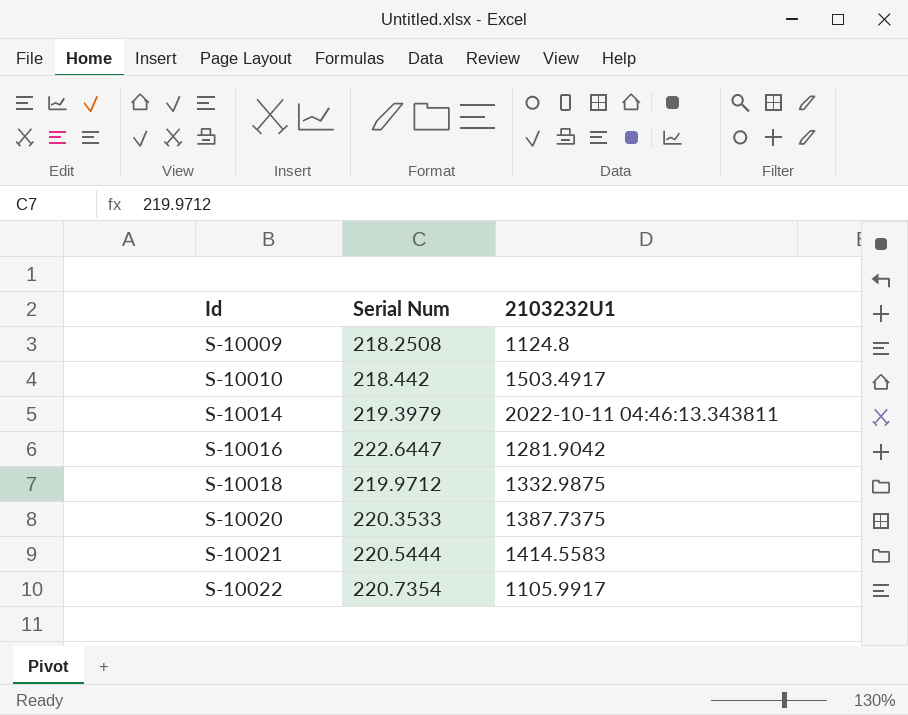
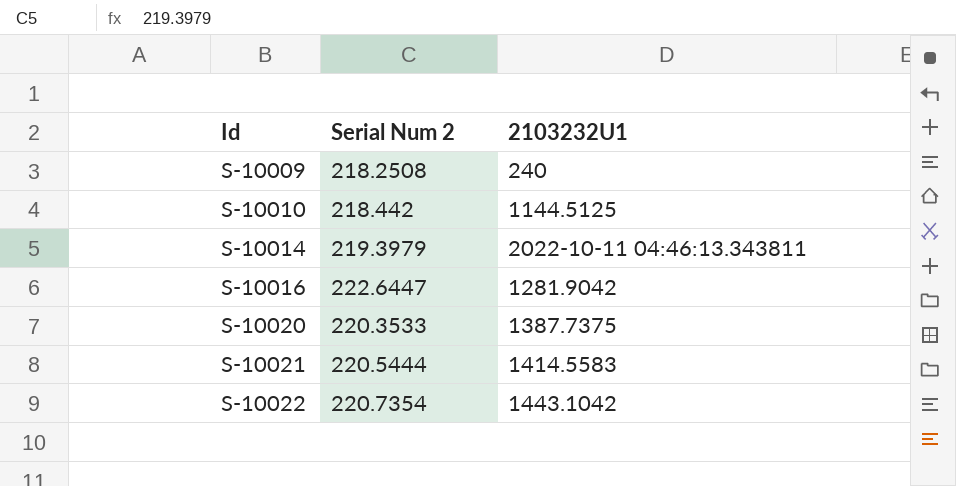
column name: Serial Num -> Serial Num 2
row S-10018: 219.9712 | 1332.9875 -> none
S-10009 | 2103232U1: 1124.8 -> 240
S-10010 | 2103232U1: 1503.4917 -> 1144.5125
S-10022 | 2103232U1: 1105.9917 -> 1443.1042

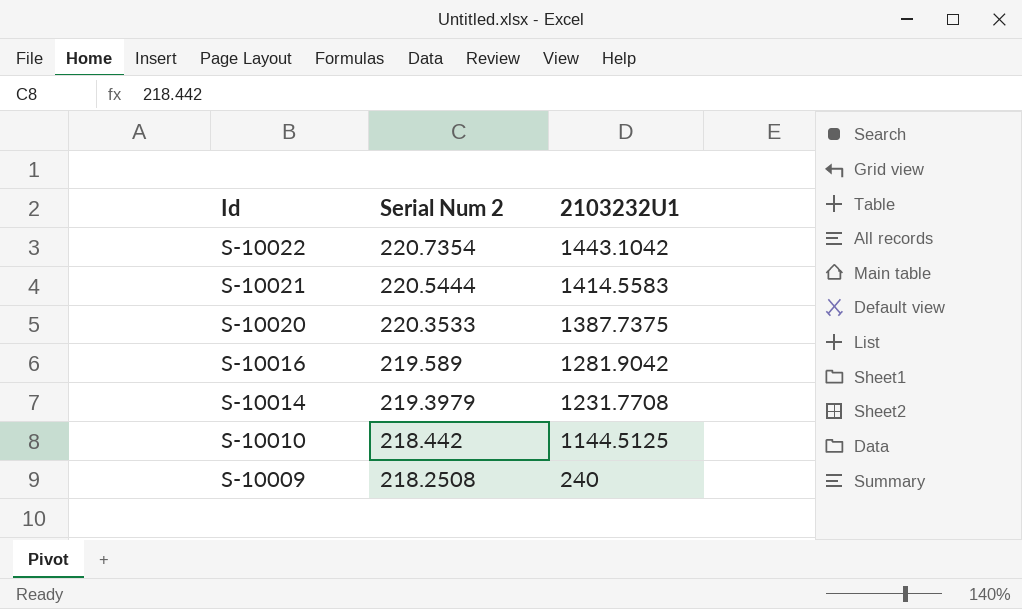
row order: Id ascending -> Id descending
S-10016 | Serial Num 2: 222.6447 -> 219.589
S-10014 | 2103232U1: 2022-10-11 04:46:13.343811 -> 1231.7708

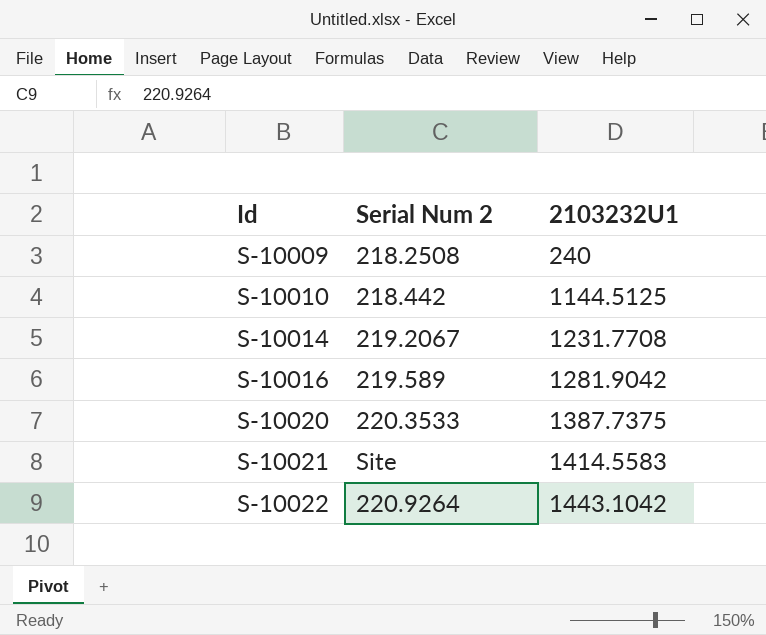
row order: Id descending -> Id ascending
S-10014 | Serial Num 2: 219.3979 -> 219.2067
S-10021 | Serial Num 2: 220.5444 -> Site
S-10022 | Serial Num 2: 220.7354 -> 220.9264

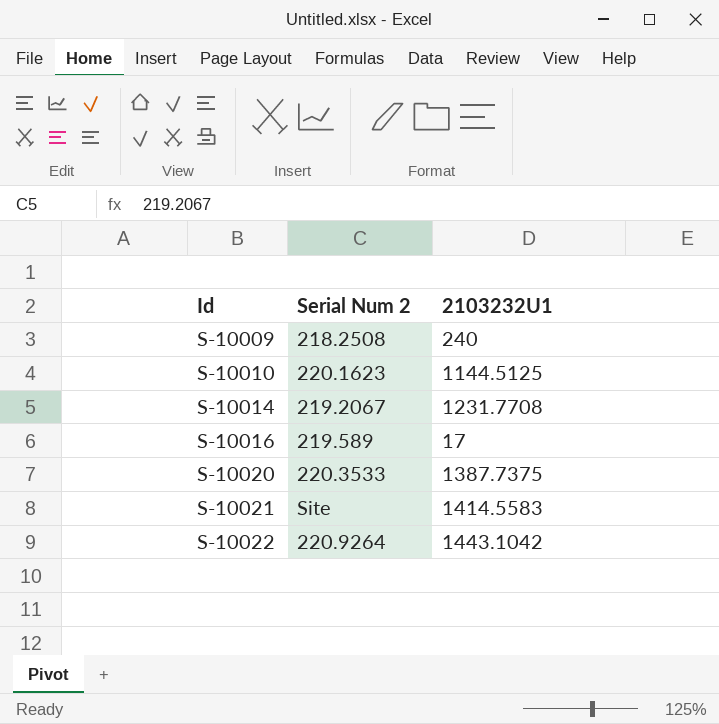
S-10010 | Serial Num 2: 218.442 -> 220.1623
S-10016 | 2103232U1: 1281.9042 -> 17

